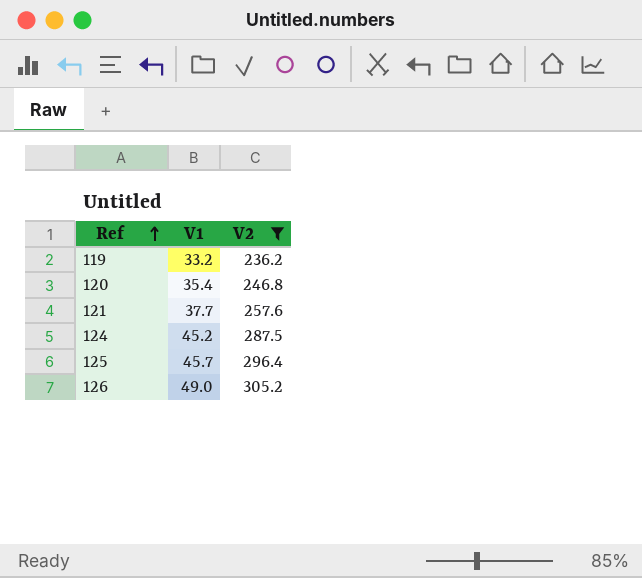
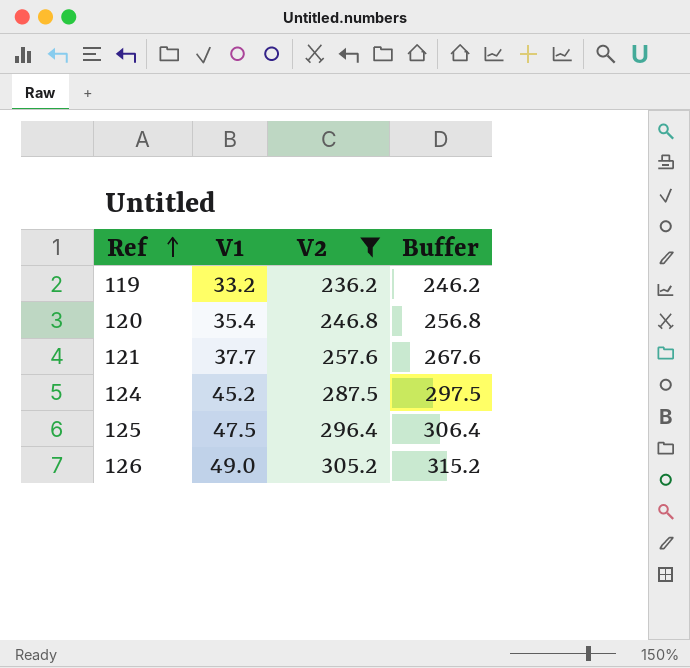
column Buffer | formula: none -> [V2] + 10
125 | V1: 45.7 -> 47.5

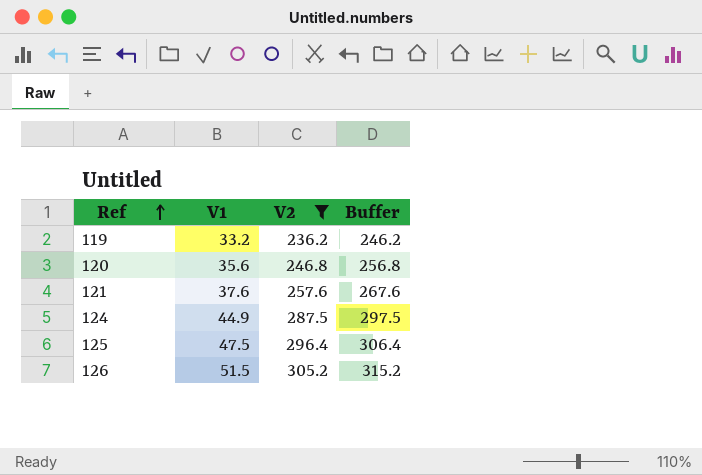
120 | V1: 35.4 -> 35.6
121 | V1: 37.7 -> 37.6
124 | V1: 45.2 -> 44.9
126 | V1: 49.0 -> 51.5

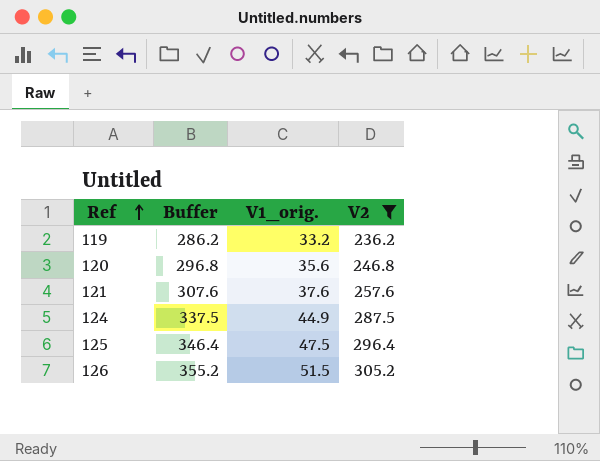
column Buffer | formula: [V2] + 10 -> [V2] + 50
column Buffer | position: 4 -> 2
column name: V1 -> V1_orig.

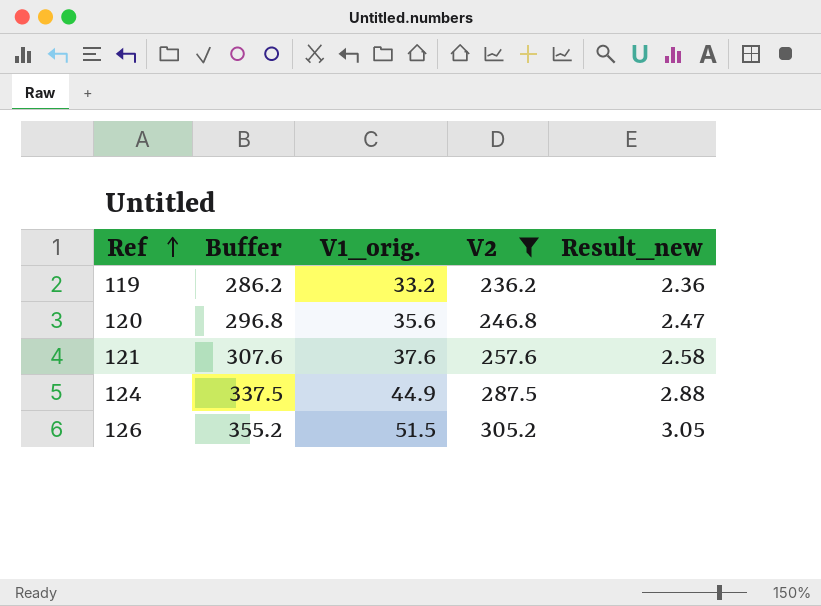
column Result_new | formula: none -> [V2] * 0.01
row 125: 346.4 | 47.5 | 296.4 -> none

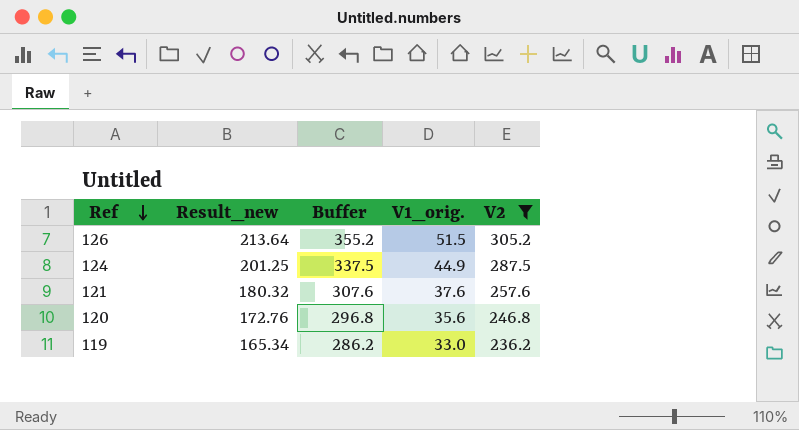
row order: Ref ascending -> Ref descending
column Result_new | formula: [V2] * 0.01 -> [V2] * 0.7
column Result_new | position: 5 -> 2
119 | V1_orig.: 33.2 -> 33.0

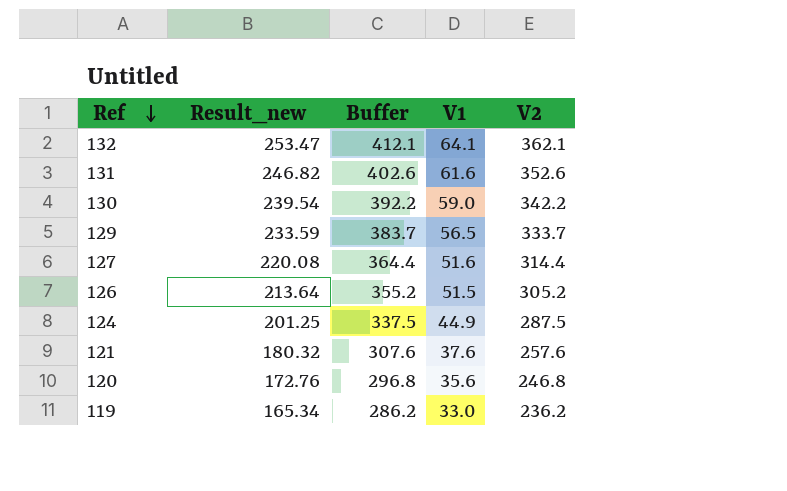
filter: V2 <= 305.2 -> none
column name: V1_orig. -> V1

